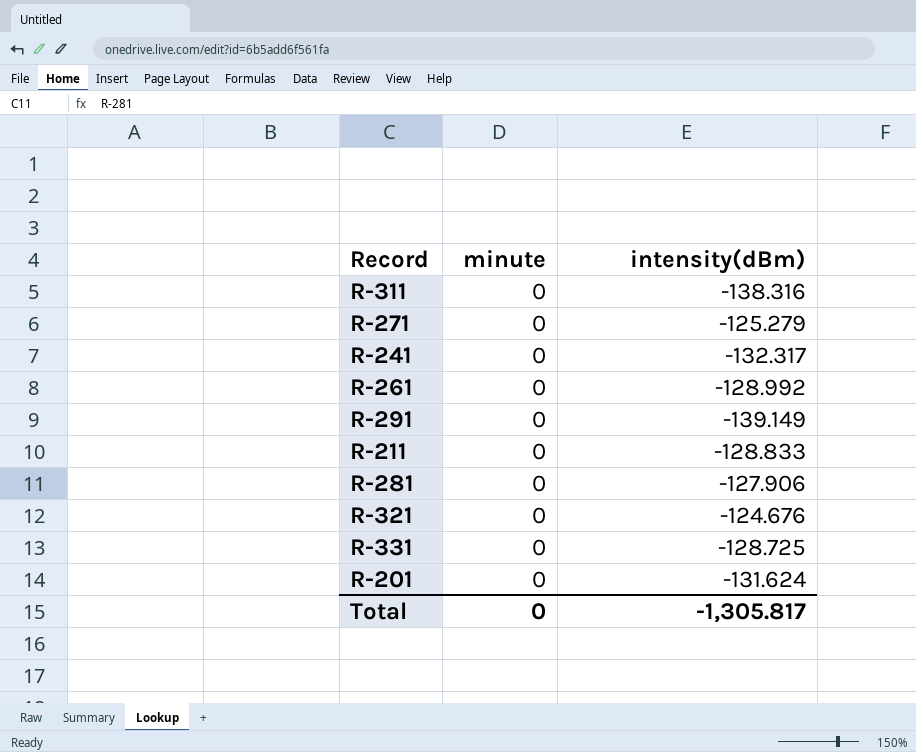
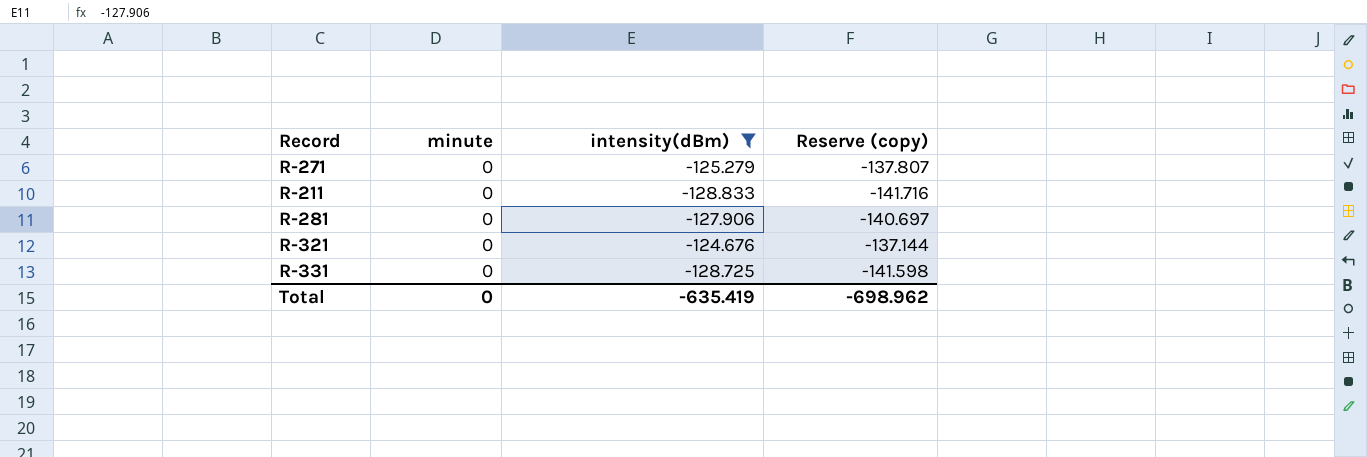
filter: none -> intensity(dBm) >= -128.833
column Reserve (copy) | formula: none -> [intensity(dBm)] * 1.1
Total | intensity(dBm): -1,305.817 -> -635.419

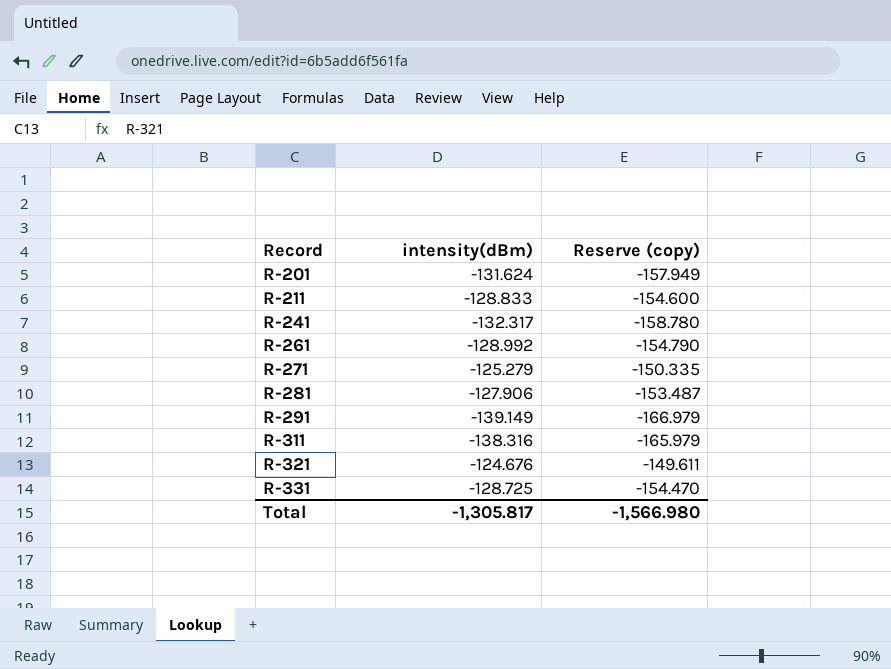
filter: intensity(dBm) >= -128.833 -> none
row order: none -> Record ascending
column minute | position: 2 -> none
column Reserve (copy) | formula: [intensity(dBm)] * 1.1 -> [intensity(dBm)] * 1.2
Total | intensity(dBm): -635.419 -> -1,305.817
Total | Reserve (copy): -698.962 -> -1,566.980

